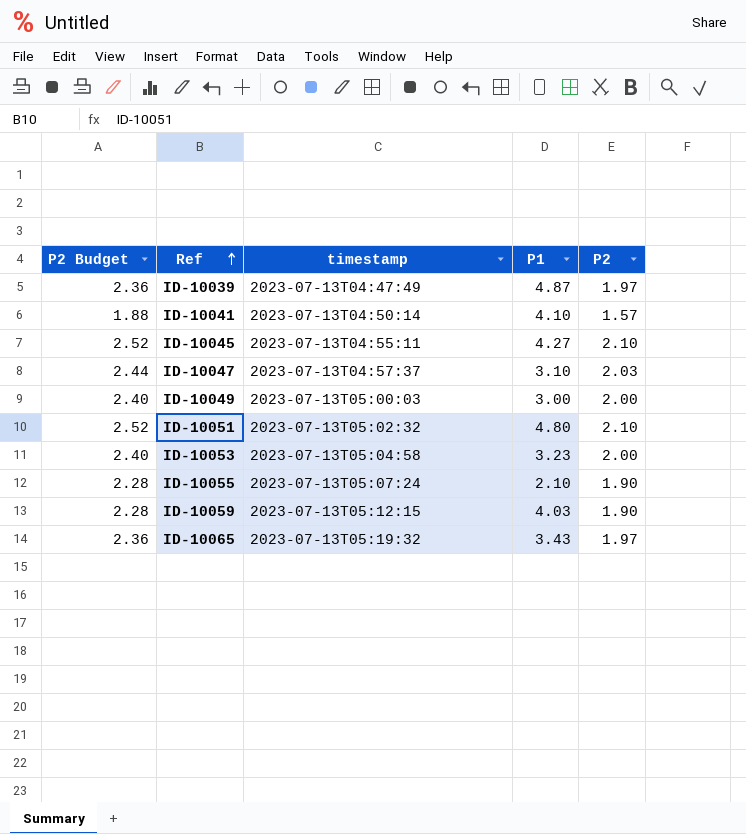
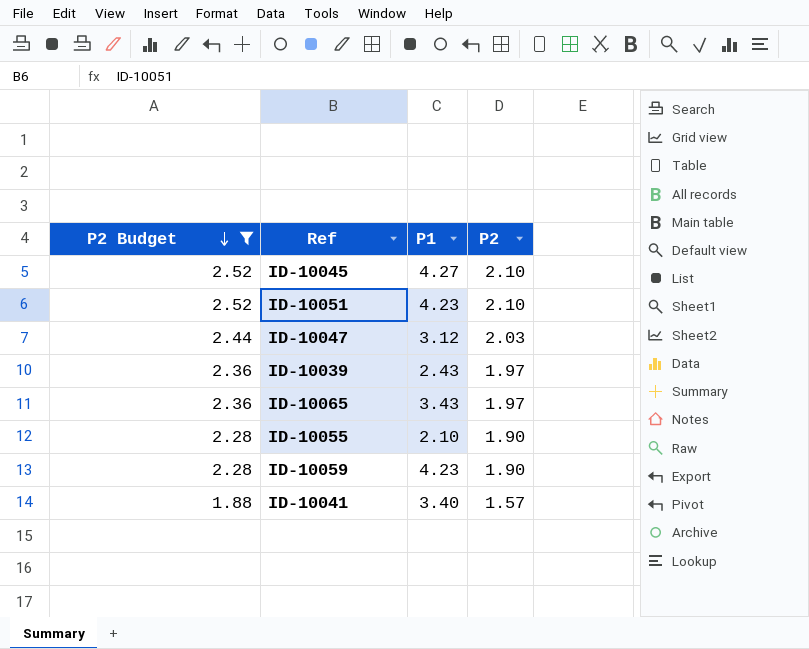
filter: none -> P2 Budget != 2.40
row order: Ref ascending -> P2 Budget descending
column timestamp | position: 3 -> none
ID-10051 | P1: 4.80 -> 4.23
ID-10047 | P1: 3.10 -> 3.12
ID-10039 | P1: 4.87 -> 2.43
ID-10059 | P1: 4.03 -> 4.23
ID-10041 | P1: 4.10 -> 3.40

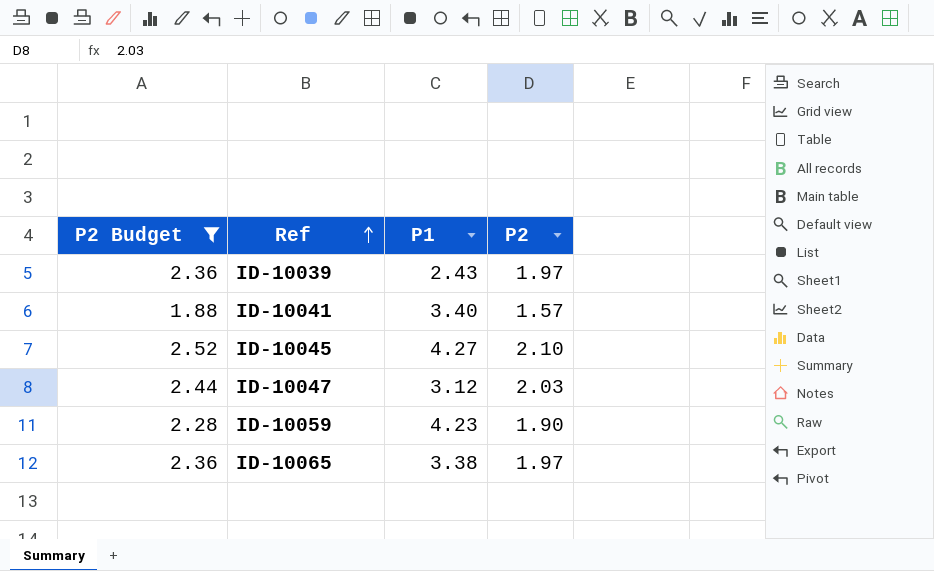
row order: P2 Budget descending -> Ref ascending
row ID-10051: 2.52 | 4.23 | 2.10 -> none
row ID-10055: 2.28 | 2.10 | 1.90 -> none
ID-10065 | P1: 3.43 -> 3.38

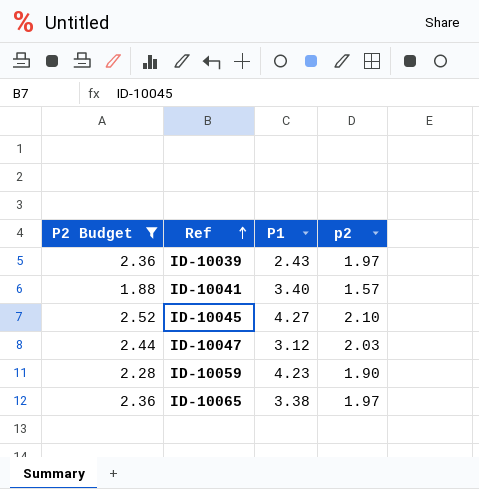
column name: P2 -> p2

